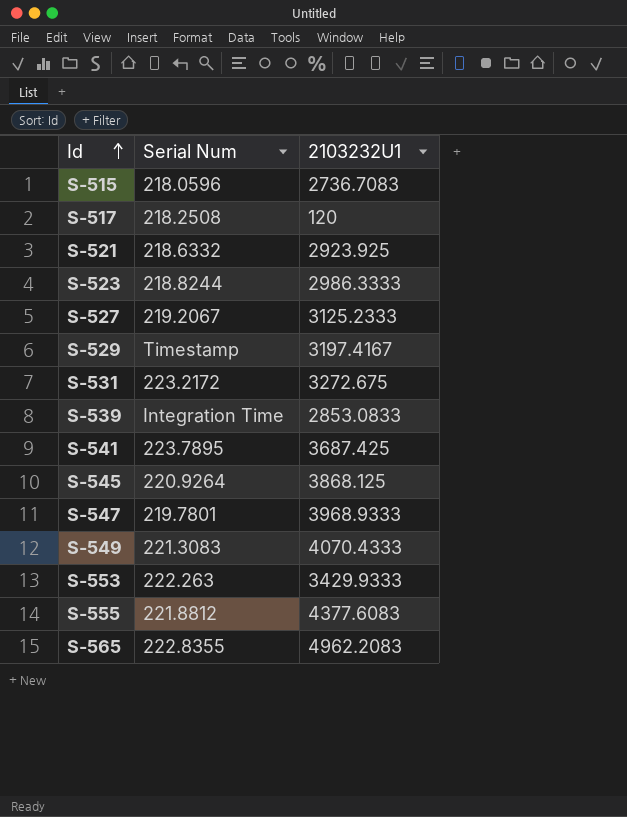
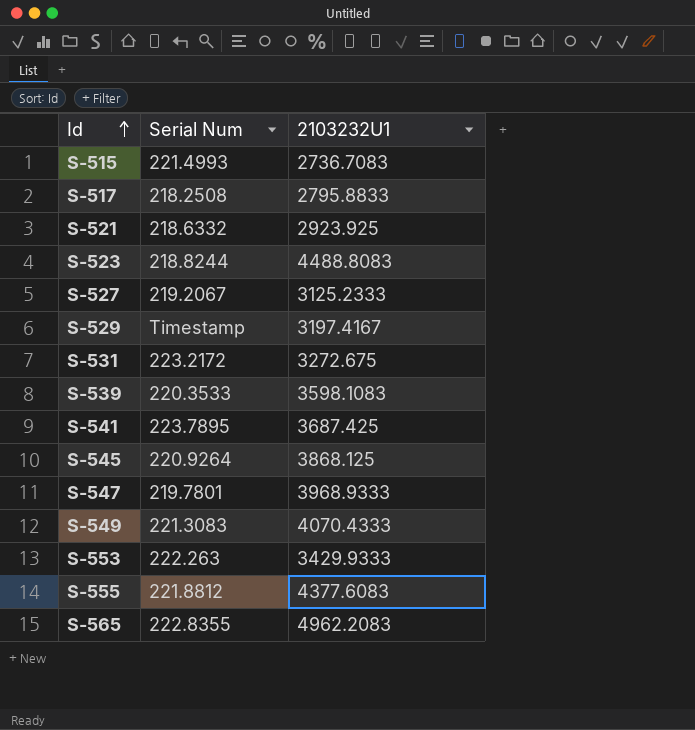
S-515 | Serial Num: 218.0596 -> 221.4993
S-517 | 2103232U1: 120 -> 2795.8833
S-523 | 2103232U1: 2986.3333 -> 4488.8083
S-539 | Serial Num: Integration Time -> 220.3533
S-539 | 2103232U1: 2853.0833 -> 3598.1083

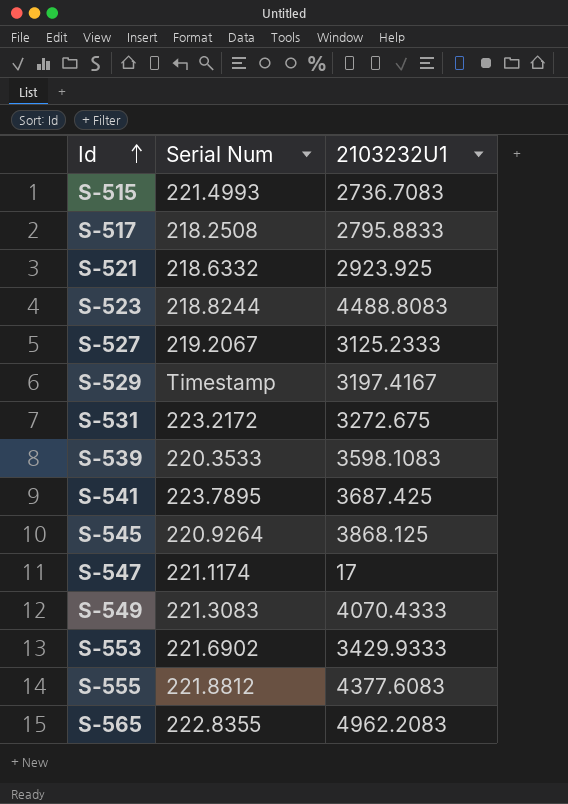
S-547 | Serial Num: 219.7801 -> 221.1174
S-547 | 2103232U1: 3968.9333 -> 17
S-553 | Serial Num: 222.263 -> 221.6902

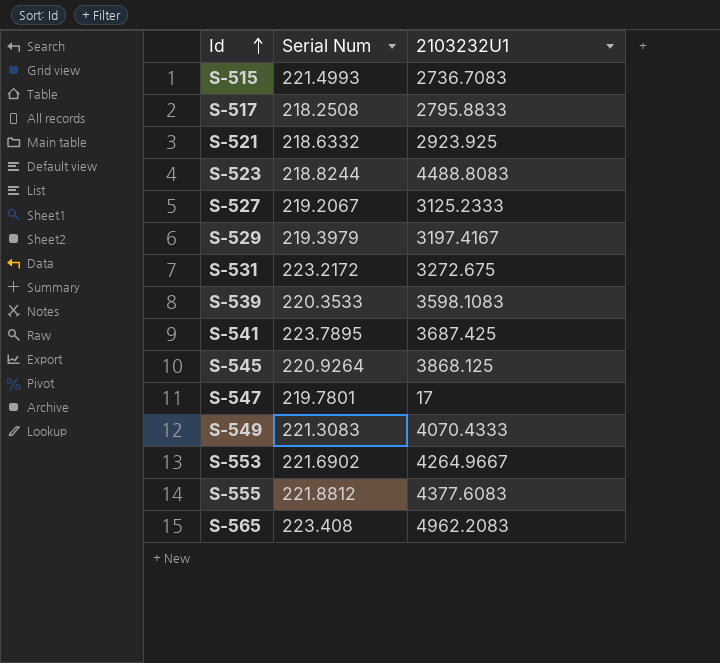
S-529 | Serial Num: Timestamp -> 219.3979
S-547 | Serial Num: 221.1174 -> 219.7801
S-553 | 2103232U1: 3429.9333 -> 4264.9667
S-565 | Serial Num: 222.8355 -> 223.408

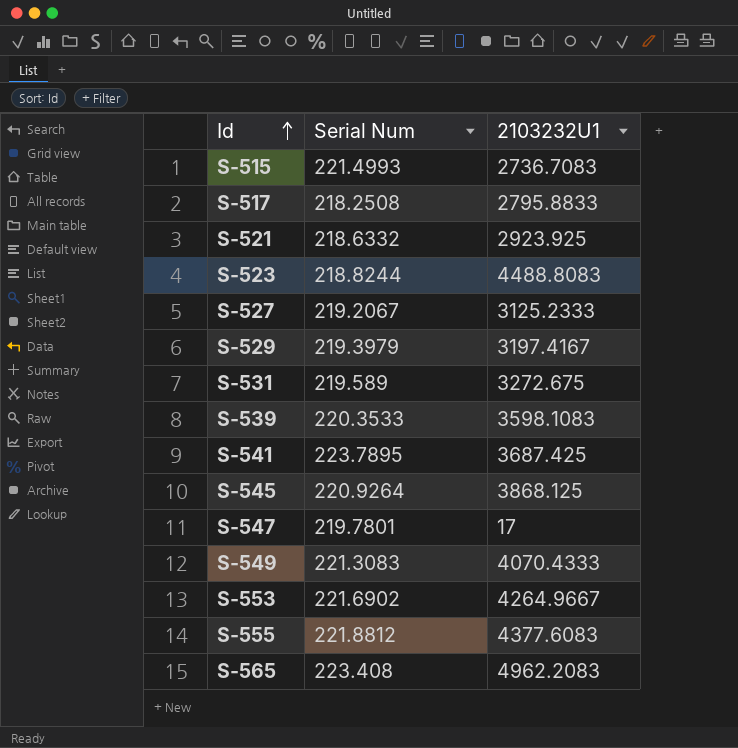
S-531 | Serial Num: 223.2172 -> 219.589

